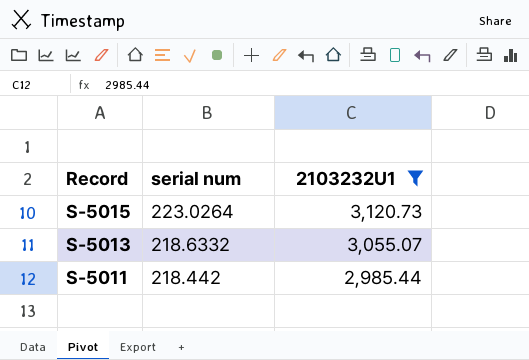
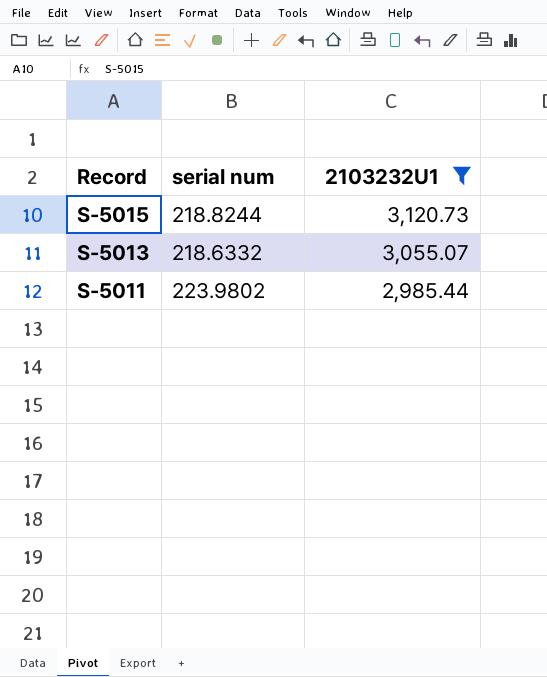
S-5015 | serial num: 223.0264 -> 218.8244
S-5011 | serial num: 218.442 -> 223.9802

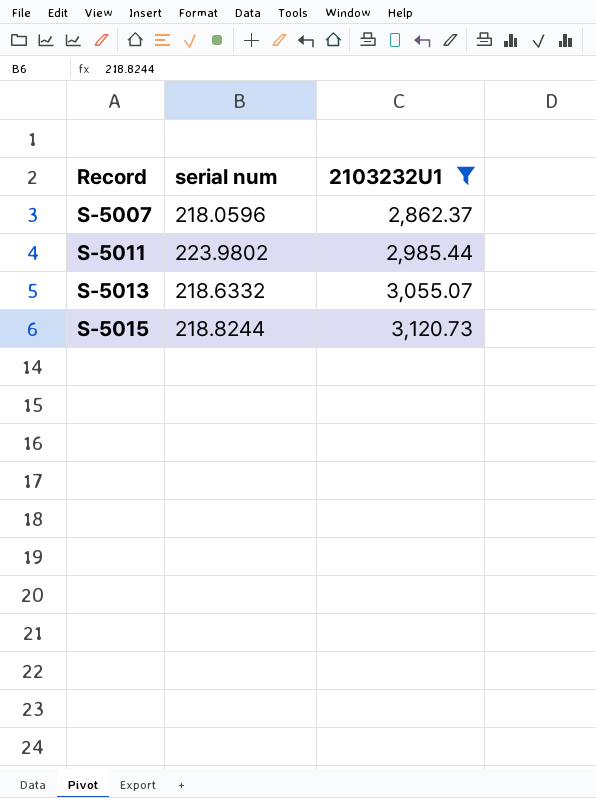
row order: Record descending -> Record ascending
row S-5007: none -> 218.0596 | 2,862.37

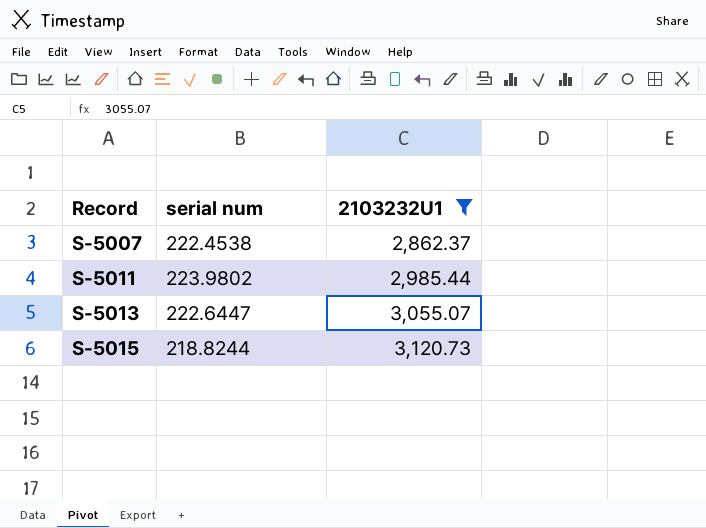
S-5007 | serial num: 218.0596 -> 222.4538
S-5013 | serial num: 218.6332 -> 222.6447

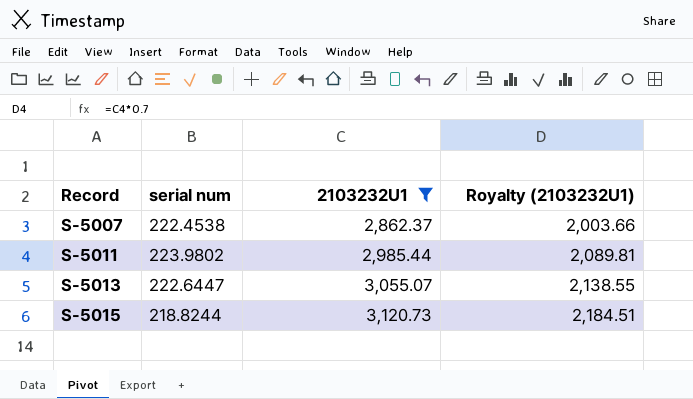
column Royalty (2103232U1) | formula: none -> [2103232U1] * 0.7

